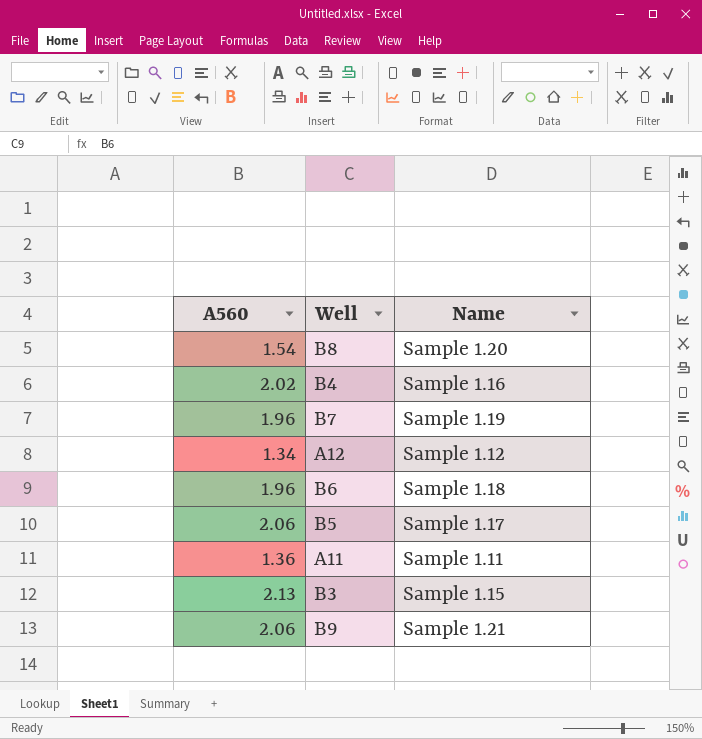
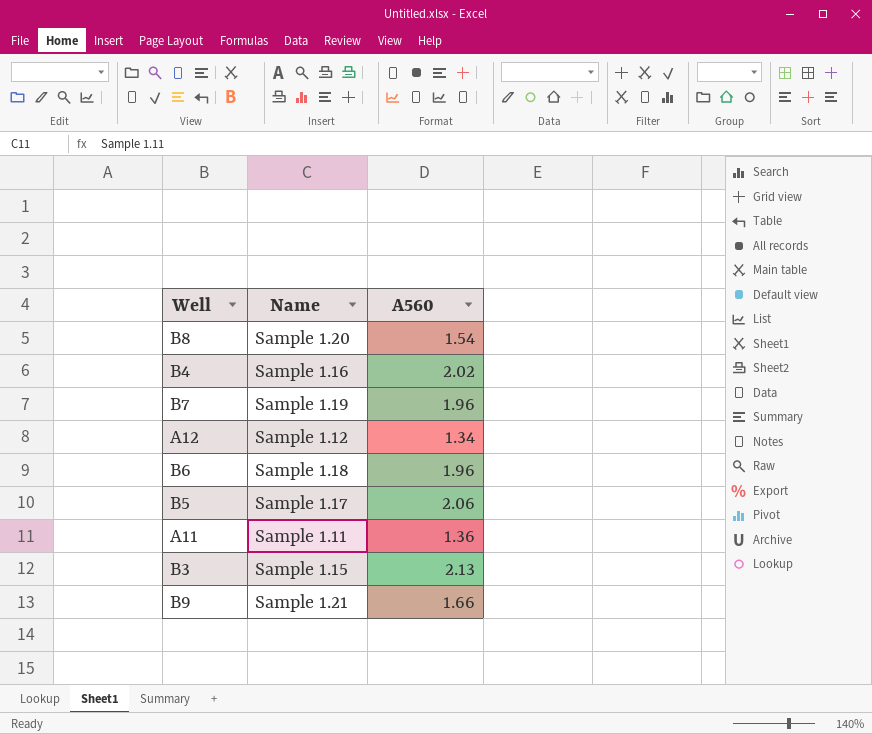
column A560 | position: 1 -> 3
B9 | A560: 2.06 -> 1.66

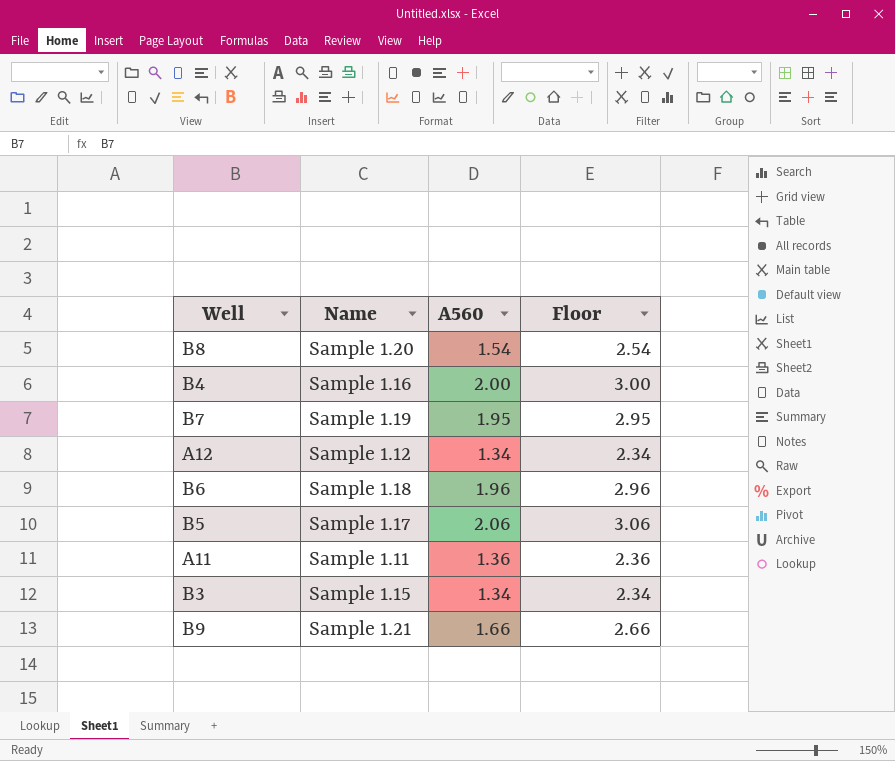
column Floor | formula: none -> [A560] + 1
B4 | A560: 2.02 -> 2.00
B7 | A560: 1.96 -> 1.95
B3 | A560: 2.13 -> 1.34

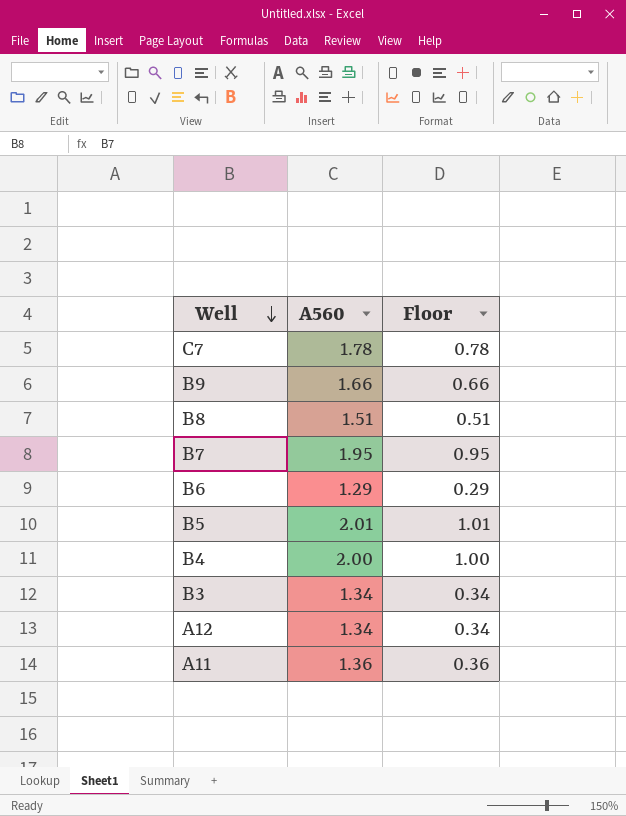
row order: none -> Well descending
column Name | position: 2 -> none
column Floor | formula: [A560] + 1 -> [A560] - 1
row C7: none -> 1.78 | 0.78
B8 | A560: 1.54 -> 1.51
B6 | A560: 1.96 -> 1.29
B5 | A560: 2.06 -> 2.01

